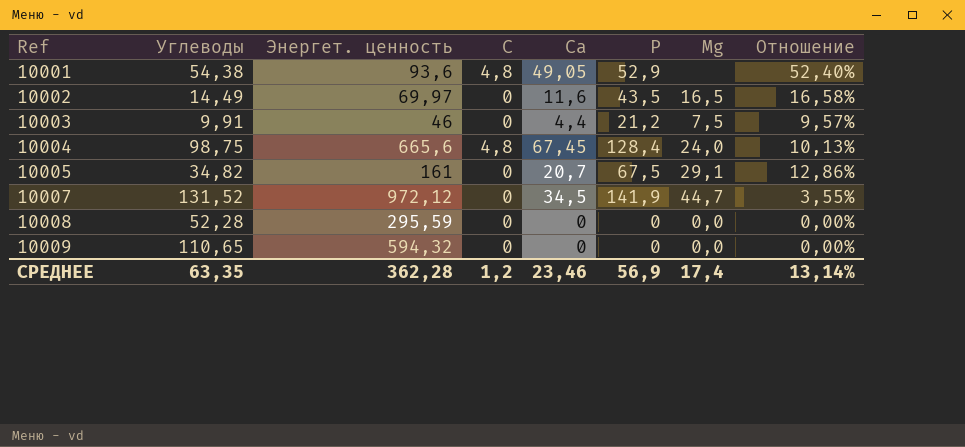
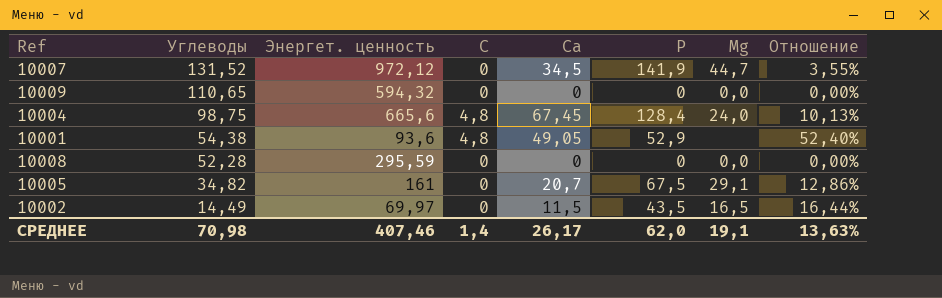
row order: Ref ascending -> Углеводы descending
row 10003: 9,91 | 46 | 0 | 4,4 | 21,2 | 7,5 | 9,57% -> none
10002 | Ca: 11,6 -> 11,5
10002 | Отношение: 16,58% -> 16,44%
СРЕДНЕЕ | Углеводы: 63,35 -> 70,98
СРЕДНЕЕ | Энергет. ценность: 362,28 -> 407,46
СРЕДНЕЕ | C: 1,2 -> 1,4
СРЕДНЕЕ | Ca: 23,46 -> 26,17
СРЕДНЕЕ | P: 56,9 -> 62,0
СРЕДНЕЕ | Mg: 17,4 -> 19,1
СРЕДНЕЕ | Отношение: 13,14% -> 13,63%

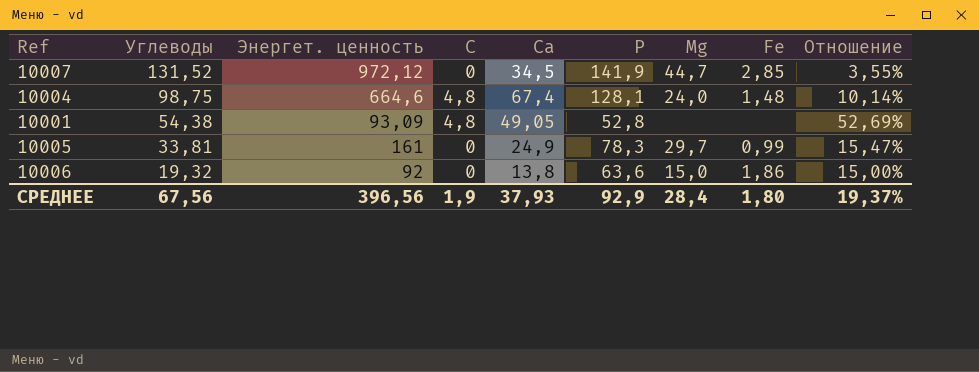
column Fe | position: none -> 8
row 10009: 110,65 | 594,32 | 0 | 0 | 0 | 0,0 | 0,00% -> none
row 10008: 52,28 | 295,59 | 0 | 0 | 0 | 0,0 | 0,00% -> none
row 10002: 14,49 | 69,97 | 0 | 11,5 | 43,5 | 16,5 | 16,44% -> none
10004 | Энергет. ценность: 665,6 -> 664,6
10004 | Ca: 67,45 -> 67,4
10004 | P: 128,4 -> 128,1
10004 | Отношение: 10,13% -> 10,14%
10001 | Энергет. ценность: 93,6 -> 93,09
10001 | P: 52,9 -> 52,8
10001 | Отношение: 52,40% -> 52,69%
10005 | Углеводы: 34,82 -> 33,81
10005 | Ca: 20,7 -> 24,9
10005 | P: 67,5 -> 78,3
10005 | Mg: 29,1 -> 29,7
10005 | Отношение: 12,86% -> 15,47%
row 10006: none -> 19,32 | 92 | 0 | 13,8 | 63,6 | 15,0 | 1,86 | 15,00%
СРЕДНЕЕ | Углеводы: 70,98 -> 67,56
СРЕДНЕЕ | Энергет. ценность: 407,46 -> 396,56
СРЕДНЕЕ | C: 1,4 -> 1,9
СРЕДНЕЕ | Ca: 26,17 -> 37,93
СРЕДНЕЕ | P: 62,0 -> 92,9
СРЕДНЕЕ | Mg: 19,1 -> 28,4
СРЕДНЕЕ | Отношение: 13,63% -> 19,37%

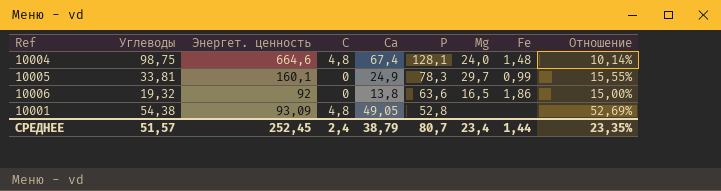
row order: Углеводы descending -> P descending
row 10007: 131,52 | 972,12 | 0 | 34,5 | 141,9 | 44,7 | 2,85 | 3,55% -> none
10005 | Энергет. ценность: 161 -> 160,1
10005 | Отношение: 15,47% -> 15,55%
10006 | Mg: 15,0 -> 16,5
СРЕДНЕЕ | Углеводы: 67,56 -> 51,57
СРЕДНЕЕ | Энергет. ценность: 396,56 -> 252,45
СРЕДНЕЕ | C: 1,9 -> 2,4
СРЕДНЕЕ | Ca: 37,93 -> 38,79
СРЕДНЕЕ | P: 92,9 -> 80,7
СРЕДНЕЕ | Mg: 28,4 -> 23,4
СРЕДНЕЕ | Fe: 1,80 -> 1,44
СРЕДНЕЕ | Отношение: 19,37% -> 23,35%

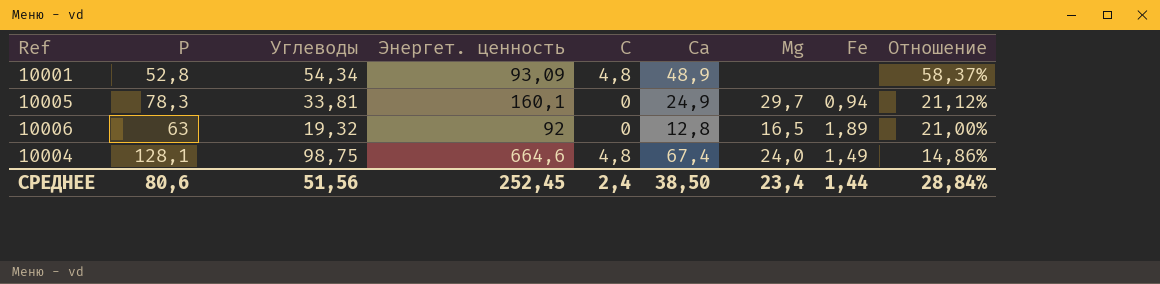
row order: P descending -> Отношение descending
column P | position: 6 -> 2
column Отношение | formula: [Ca] / [Энергет. ценность] -> [Углеводы] / [Энергет. ценность]
10001 | Углеводы: 54,38 -> 54,34
10001 | Ca: 49,05 -> 48,9
10005 | Fe: 0,99 -> 0,94
10006 | P: 63,6 -> 63
10006 | Ca: 13,8 -> 12,8
10006 | Fe: 1,86 -> 1,89
10004 | Fe: 1,48 -> 1,49
СРЕДНЕЕ | P: 80,7 -> 80,6
СРЕДНЕЕ | Углеводы: 51,57 -> 51,56
СРЕДНЕЕ | Ca: 38,79 -> 38,50
СРЕДНЕЕ | Отношение: 23,35% -> 28,84%

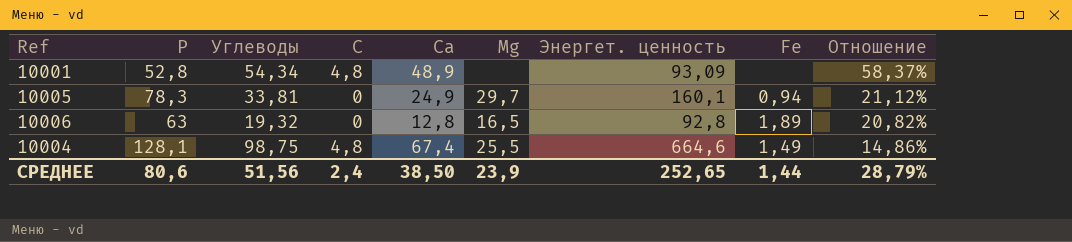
column Энергет. ценность | position: 4 -> 7
10006 | Энергет. ценность: 92 -> 92,8
10006 | Отношение: 21,00% -> 20,82%
10004 | Mg: 24,0 -> 25,5
СРЕДНЕЕ | Mg: 23,4 -> 23,9
СРЕДНЕЕ | Энергет. ценность: 252,45 -> 252,65
СРЕДНЕЕ | Отношение: 28,84% -> 28,79%

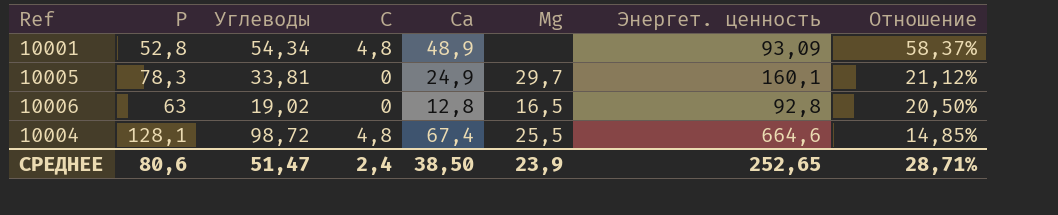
column Fe | position: 8 -> none
10006 | Углеводы: 19,32 -> 19,02
10006 | Отношение: 20,82% -> 20,50%
10004 | Углеводы: 98,75 -> 98,72
10004 | Отношение: 14,86% -> 14,85%
СРЕДНЕЕ | Углеводы: 51,56 -> 51,47
СРЕДНЕЕ | Отношение: 28,79% -> 28,71%

